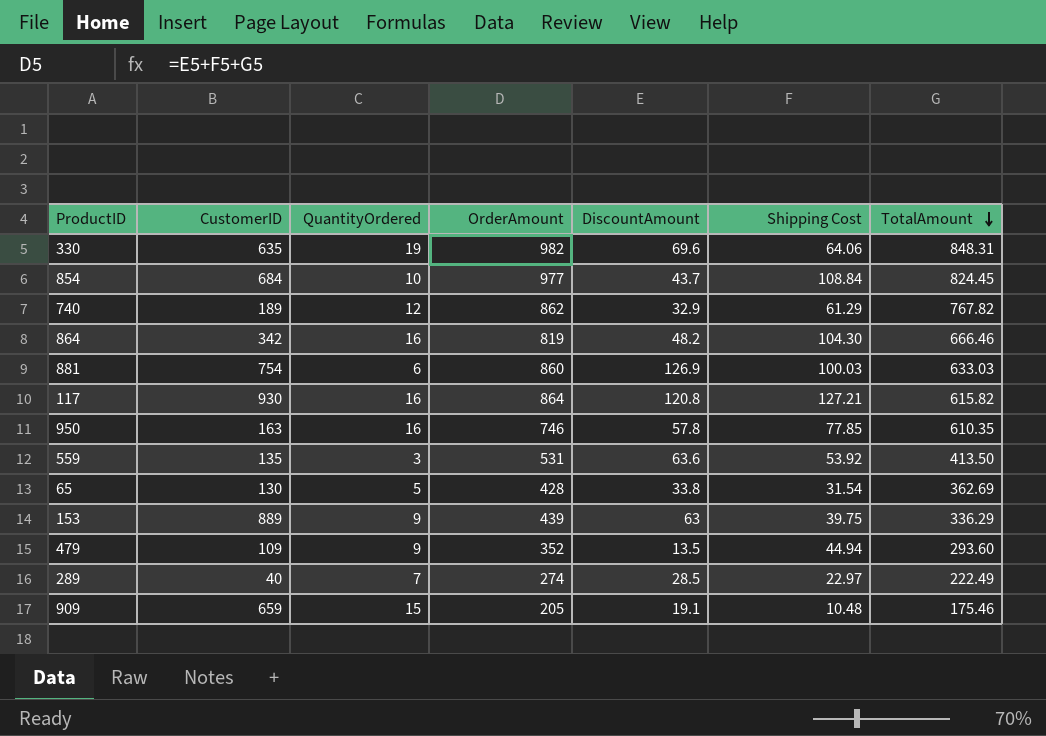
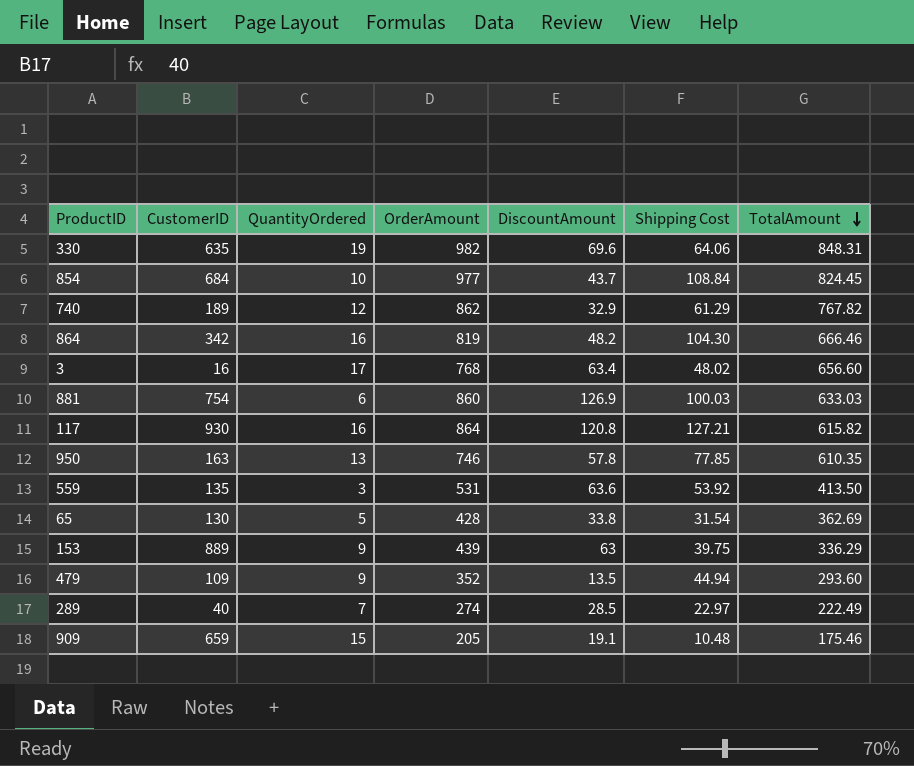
row 3: none -> 16 | 17 | 768 | 63.4 | 48.02 | 656.60
950 | QuantityOrdered: 16 -> 13

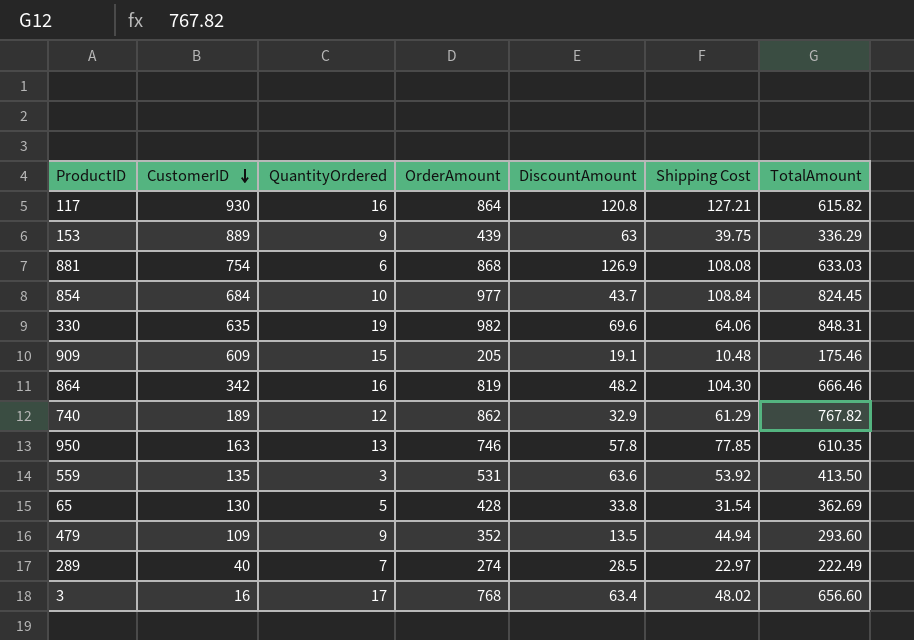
row order: TotalAmount descending -> CustomerID descending
881 | OrderAmount: 860 -> 868
881 | Shipping Cost: 100.03 -> 108.08
909 | CustomerID: 659 -> 609

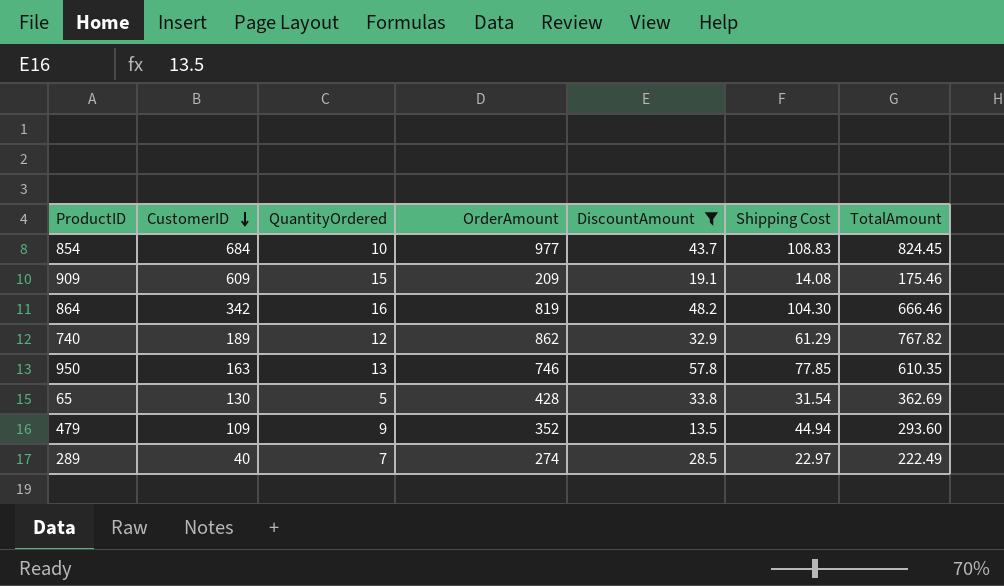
filter: none -> DiscountAmount <= 57.8
854 | Shipping Cost: 108.84 -> 108.83
909 | OrderAmount: 205 -> 209
909 | Shipping Cost: 10.48 -> 14.08

